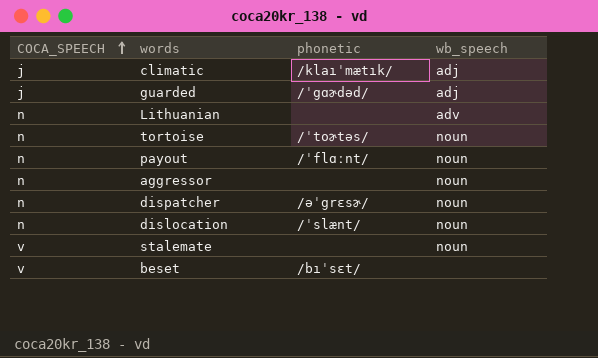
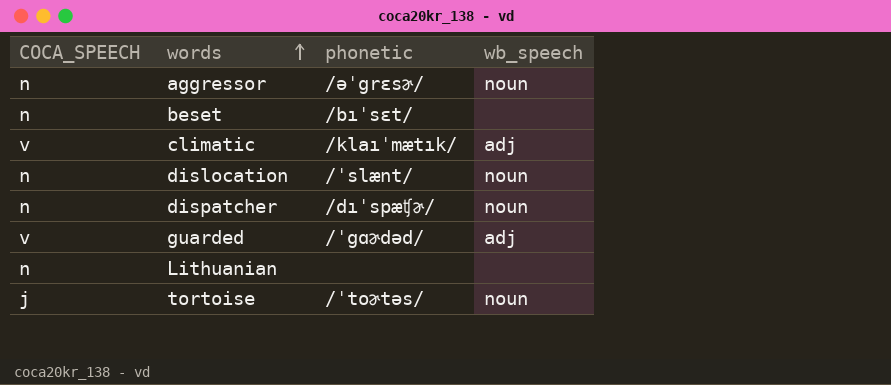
row order: COCA_SPEECH ascending -> words ascending
row payout: n | /ˈflɑːnt/ | noun -> none
row stalemate: v | none | noun -> none
aggressor | phonetic: none -> /əˈgrɛsɚ/
beset | COCA_SPEECH: v -> n
climatic | COCA_SPEECH: j -> v
dispatcher | phonetic: /əˈgrɛsɚ/ -> /dıˈspæʧɚ/
guarded | COCA_SPEECH: j -> v
Lithuanian | wb_speech: adv -> none
tortoise | COCA_SPEECH: n -> j

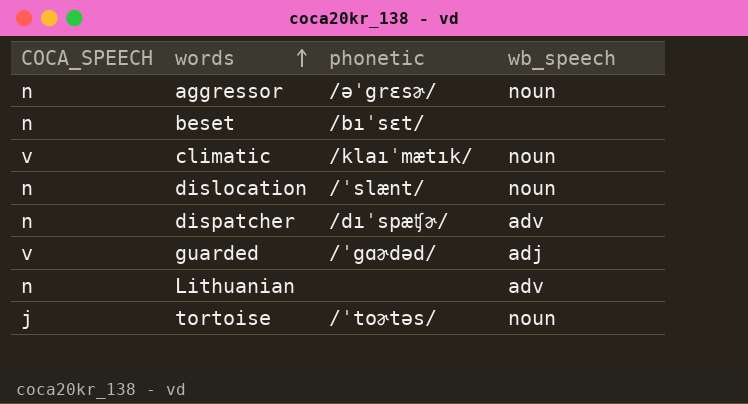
climatic | wb_speech: adj -> noun
dispatcher | wb_speech: noun -> adv
Lithuanian | wb_speech: none -> adv

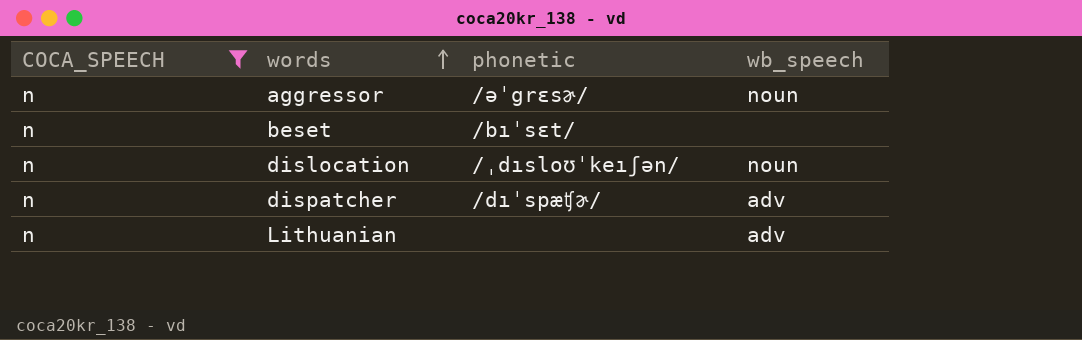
filter: none -> COCA_SPEECH = n
dislocation | phonetic: /ˈslænt/ -> /ˌdısloʊˈkeıʃən/

